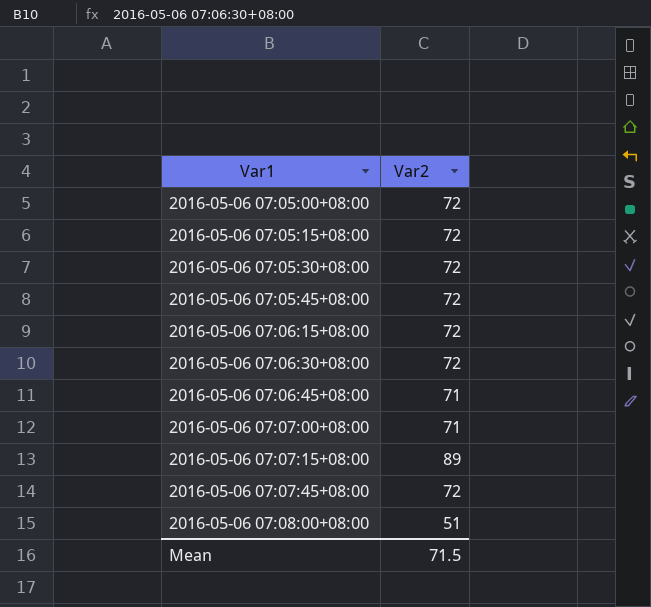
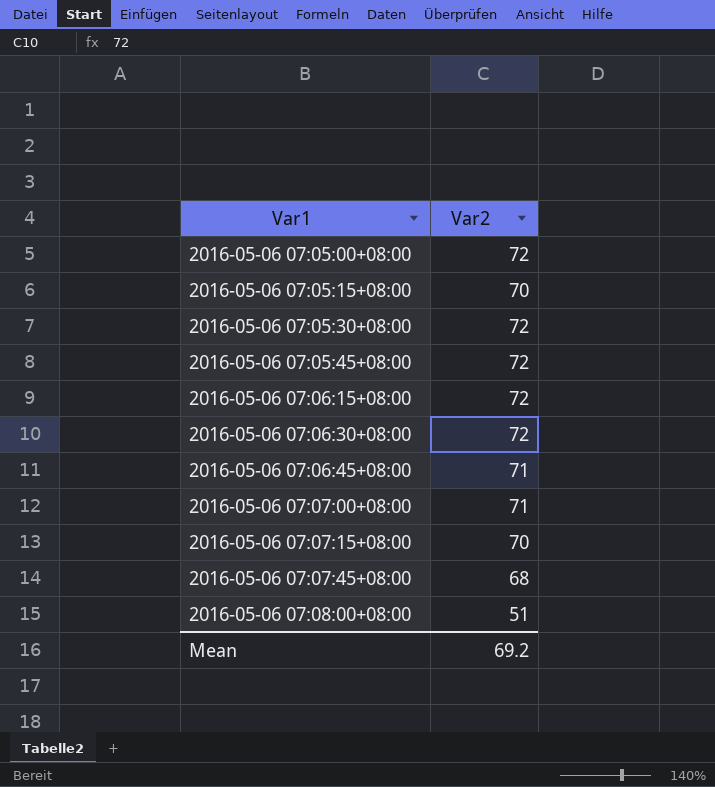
2016-05-06 07:05:15+08:00 | Var2: 72 -> 70
2016-05-06 07:07:15+08:00 | Var2: 89 -> 70
2016-05-06 07:07:45+08:00 | Var2: 72 -> 68
Mean | Var2: 71.5 -> 69.2

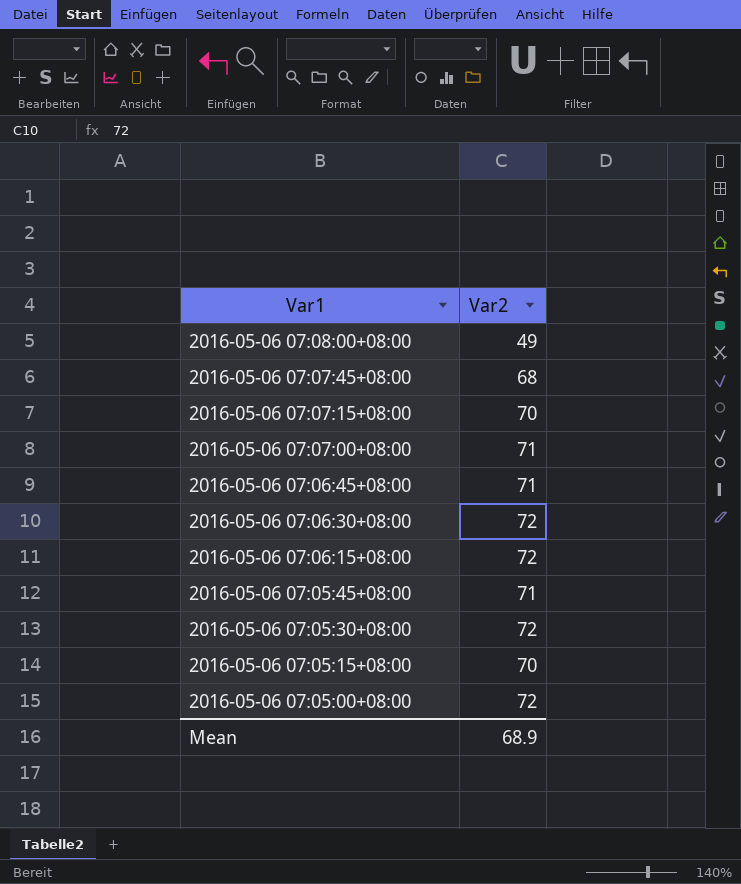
row order: Var1 ascending -> Var1 descending
2016-05-06 07:08:00+08:00 | Var2: 51 -> 49
2016-05-06 07:05:45+08:00 | Var2: 72 -> 71
Mean | Var2: 69.2 -> 68.9

